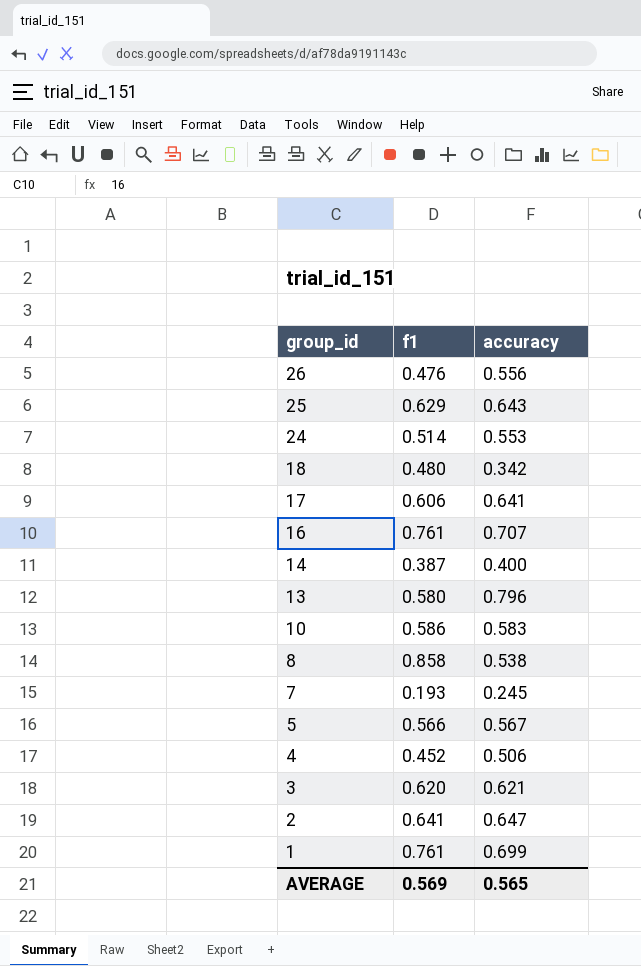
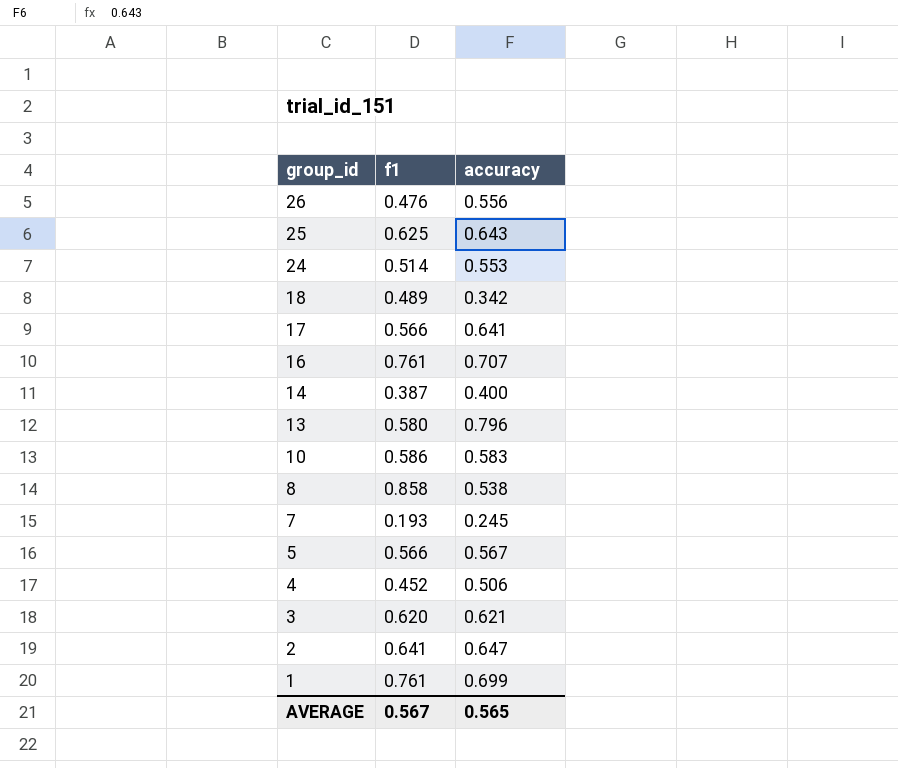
25 | f1: 0.629 -> 0.625
18 | f1: 0.480 -> 0.489
17 | f1: 0.606 -> 0.566
AVERAGE | f1: 0.569 -> 0.567

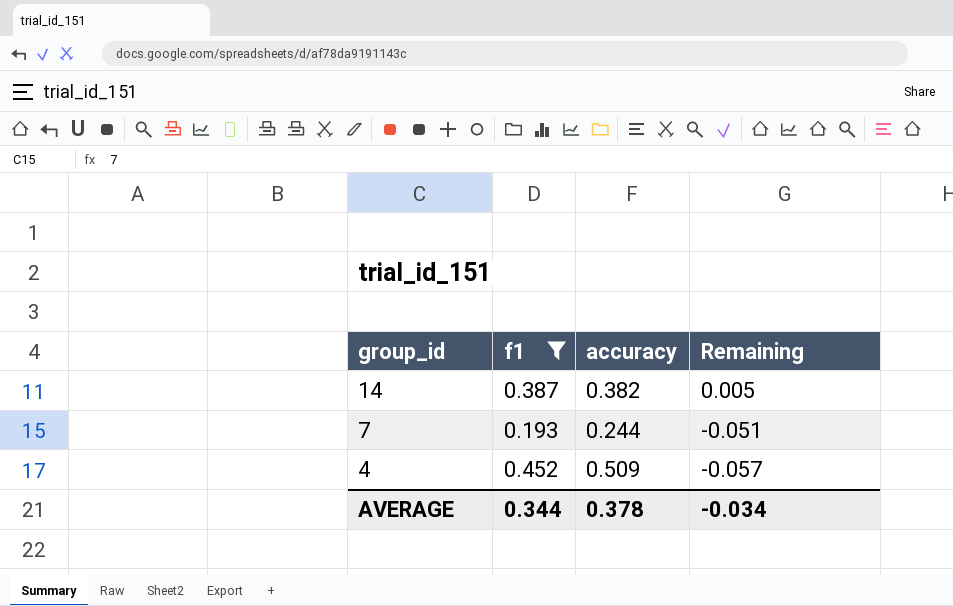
filter: none -> f1 <= 0.452
column Remaining | formula: none -> [f1] - [accuracy]
14 | accuracy: 0.400 -> 0.382
7 | accuracy: 0.245 -> 0.244
4 | accuracy: 0.506 -> 0.509
AVERAGE | f1: 0.567 -> 0.344
AVERAGE | accuracy: 0.565 -> 0.378

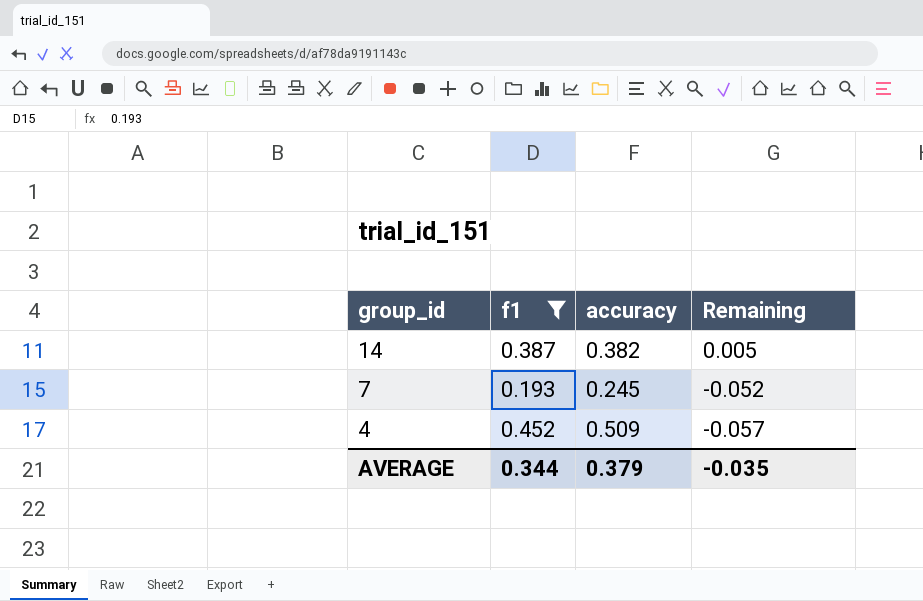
7 | accuracy: 0.244 -> 0.245
7 | Remaining: -0.051 -> -0.052
AVERAGE | accuracy: 0.378 -> 0.379
AVERAGE | Remaining: -0.034 -> -0.035

